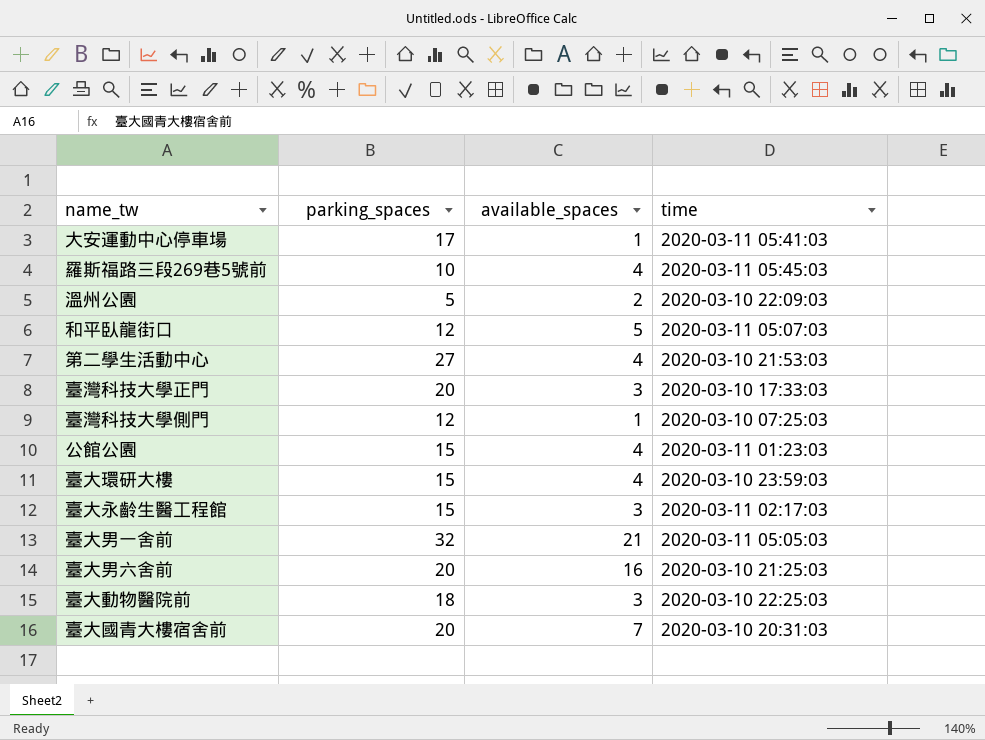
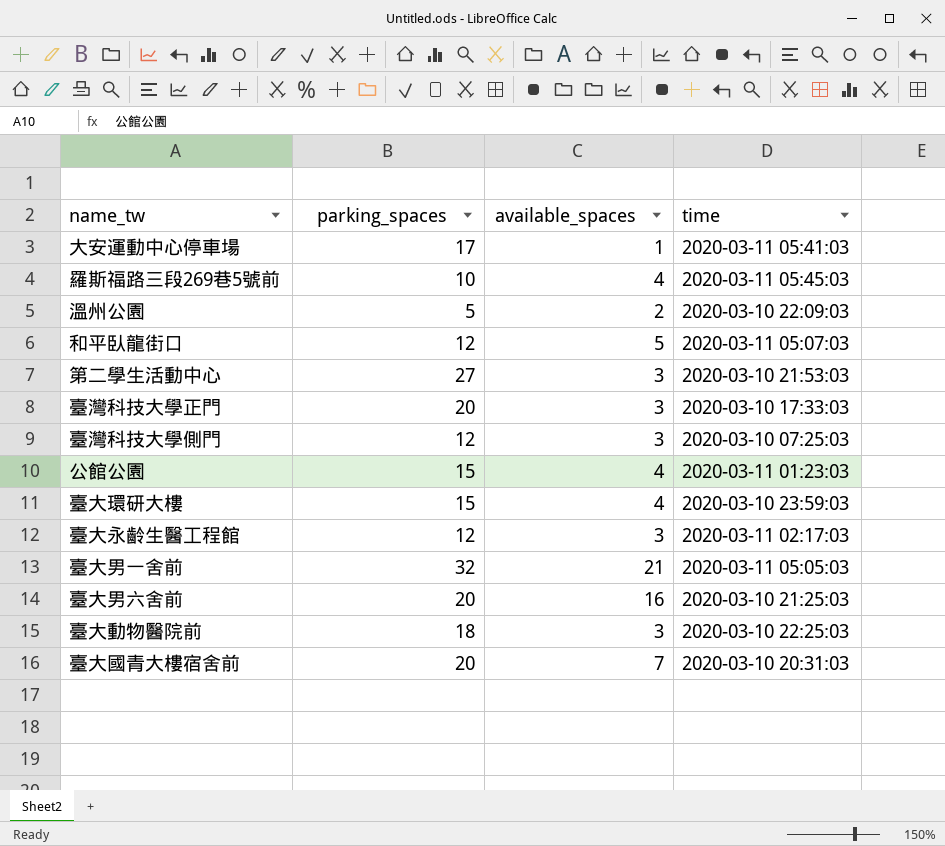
第二學生活動中心 | available_spaces: 4 -> 3
臺灣科技大學側門 | available_spaces: 1 -> 3
臺大永齡生醫工程館 | parking_spaces: 15 -> 12

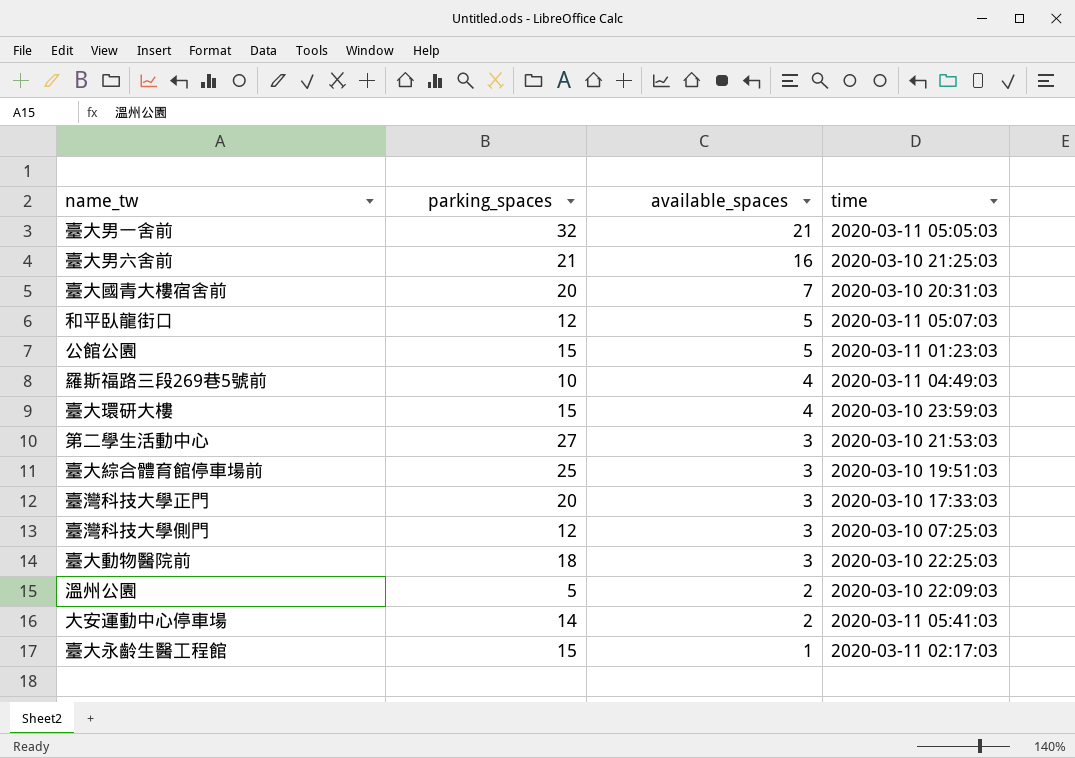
row order: none -> available_spaces descending
臺大男六舍前 | parking_spaces: 20 -> 21
公館公園 | available_spaces: 4 -> 5
羅斯福路三段269巷5號前 | time: 2020-03-11 05:45:03 -> 2020-03-11 04:49:03
row 臺大綜合體育館停車場前: none -> 25 | 3 | 2020-03-10 19:51:03
大安運動中心停車場 | parking_spaces: 17 -> 14
大安運動中心停車場 | available_spaces: 1 -> 2
臺大永齡生醫工程館 | parking_spaces: 12 -> 15
臺大永齡生醫工程館 | available_spaces: 3 -> 1

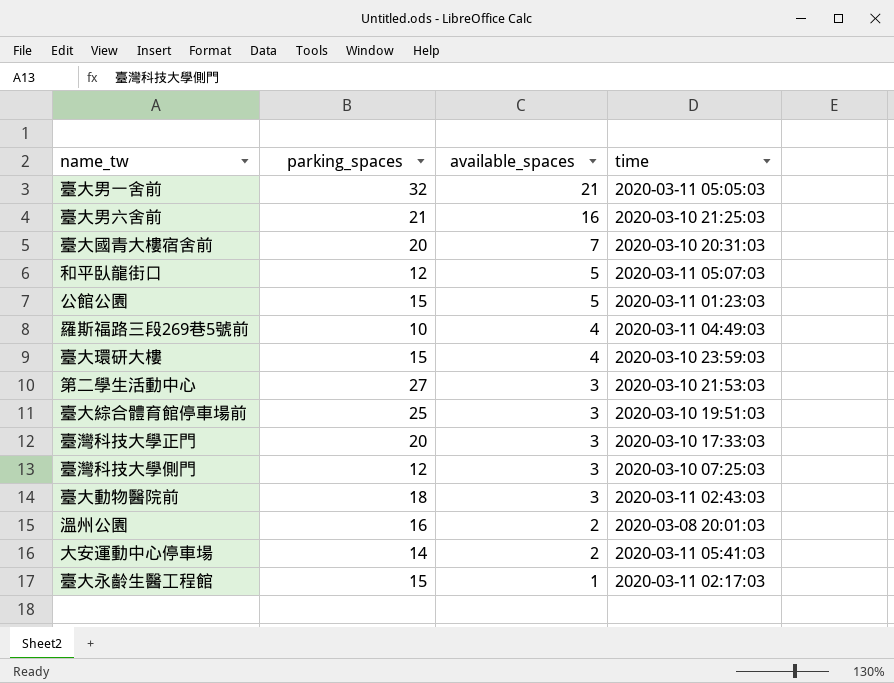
臺大動物醫院前 | time: 2020-03-10 22:25:03 -> 2020-03-11 02:43:03
溫州公園 | parking_spaces: 5 -> 16
溫州公園 | time: 2020-03-10 22:09:03 -> 2020-03-08 20:01:03

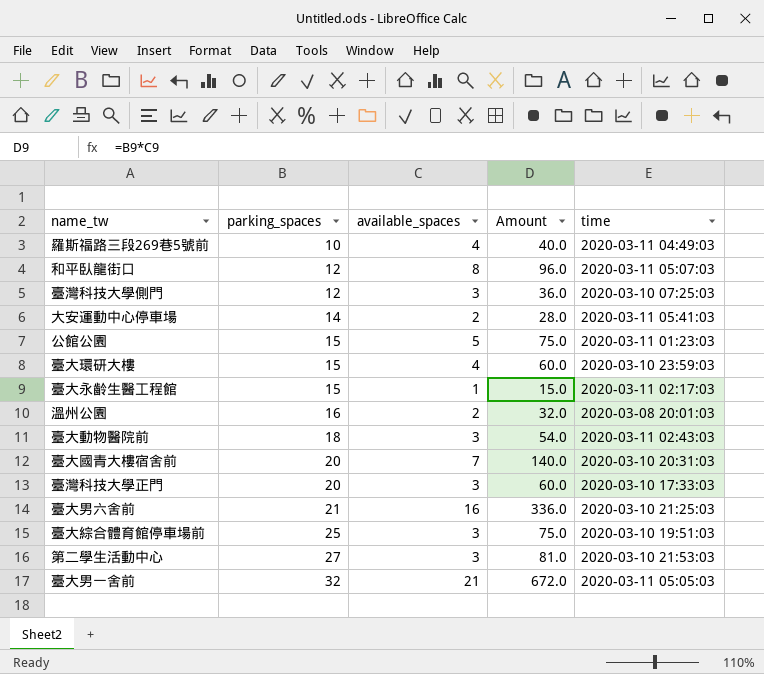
row order: available_spaces descending -> parking_spaces ascending
column Amount | formula: none -> [parking_spaces] * [available_spaces]
和平臥龍街口 | available_spaces: 5 -> 8

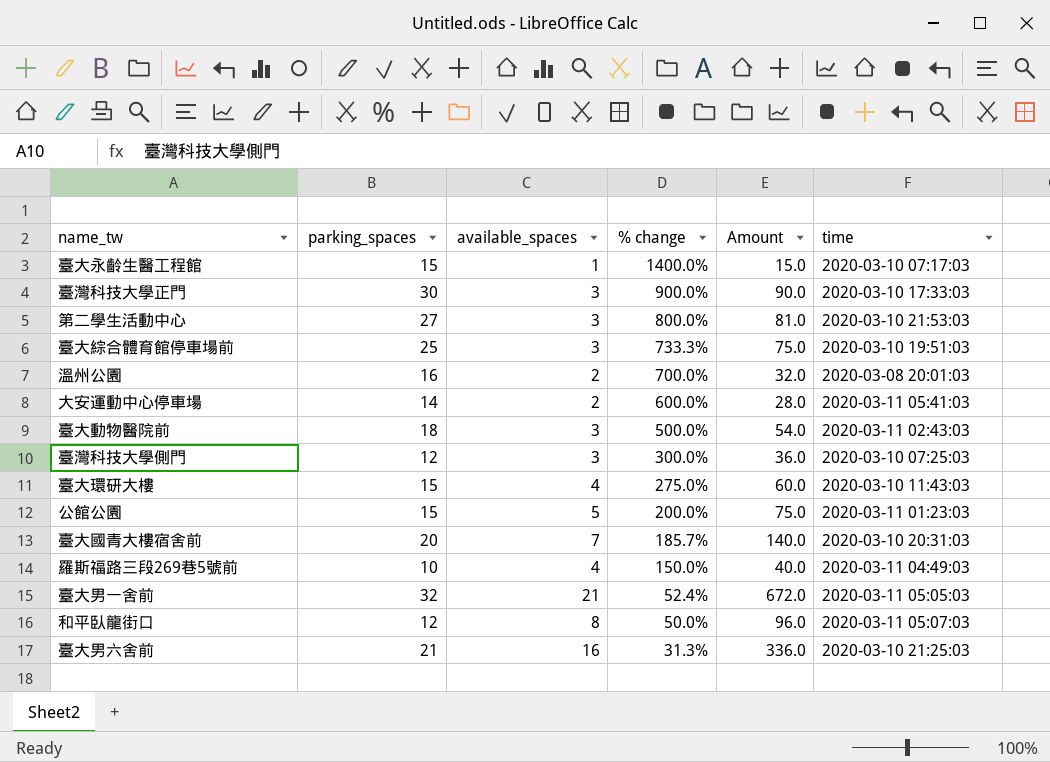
row order: parking_spaces ascending -> % change descending
column % change | formula: none -> ([parking_spaces] - [available_spaces]) / [available_spaces]
臺大永齡生醫工程館 | time: 2020-03-11 02:17:03 -> 2020-03-10 07:17:03
臺灣科技大學正門 | parking_spaces: 20 -> 30
臺灣科技大學正門 | Amount: 60.0 -> 90.0
臺大環研大樓 | time: 2020-03-10 23:59:03 -> 2020-03-10 11:43:03

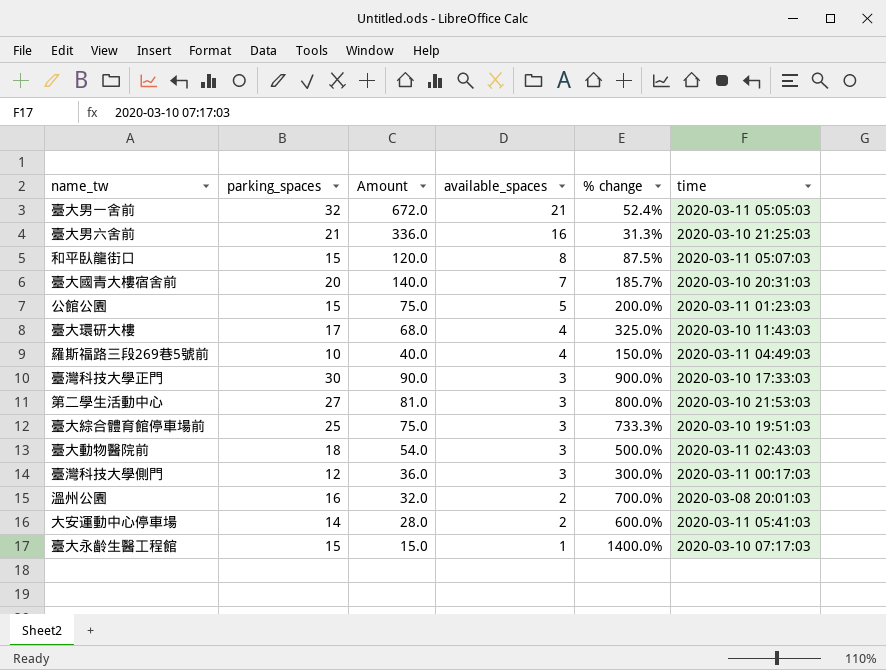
row order: % change descending -> available_spaces descending
column Amount | position: 5 -> 3
和平臥龍街口 | parking_spaces: 12 -> 15
和平臥龍街口 | Amount: 96.0 -> 120.0
和平臥龍街口 | % change: 50.0% -> 87.5%
臺大環研大樓 | parking_spaces: 15 -> 17
臺大環研大樓 | Amount: 60.0 -> 68.0
臺大環研大樓 | % change: 275.0% -> 325.0%
臺灣科技大學側門 | time: 2020-03-10 07:25:03 -> 2020-03-11 00:17:03

